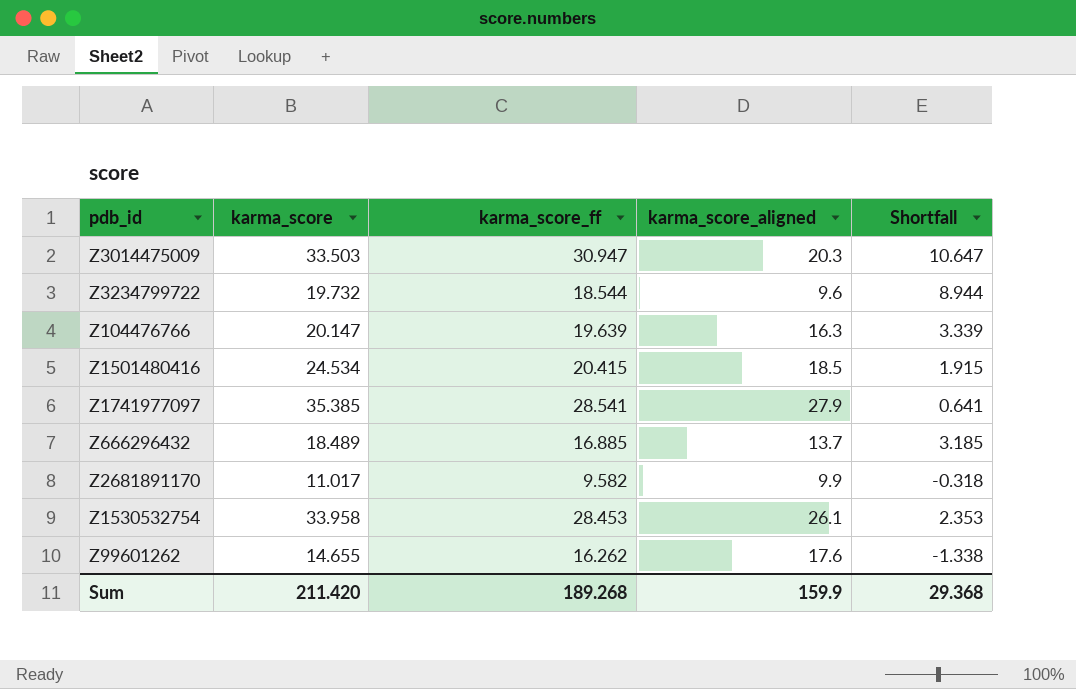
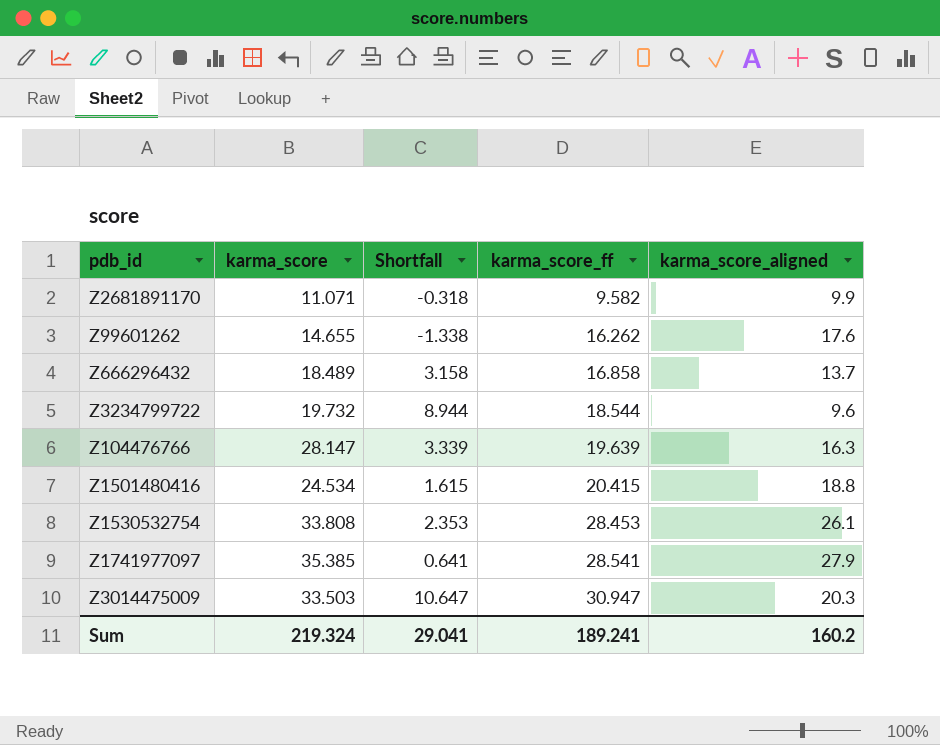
row order: none -> karma_score_ff ascending
column Shortfall | position: 5 -> 3
Z2681891170 | karma_score: 11.017 -> 11.071
Z666296432 | Shortfall: 3.185 -> 3.158
Z666296432 | karma_score_ff: 16.885 -> 16.858
Z104476766 | karma_score: 20.147 -> 28.147
Z1501480416 | Shortfall: 1.915 -> 1.615
Z1501480416 | karma_score_aligned: 18.5 -> 18.8
Z1530532754 | karma_score: 33.958 -> 33.808
Sum | karma_score: 211.420 -> 219.324
Sum | Shortfall: 29.368 -> 29.041
Sum | karma_score_ff: 189.268 -> 189.241
Sum | karma_score_aligned: 159.9 -> 160.2

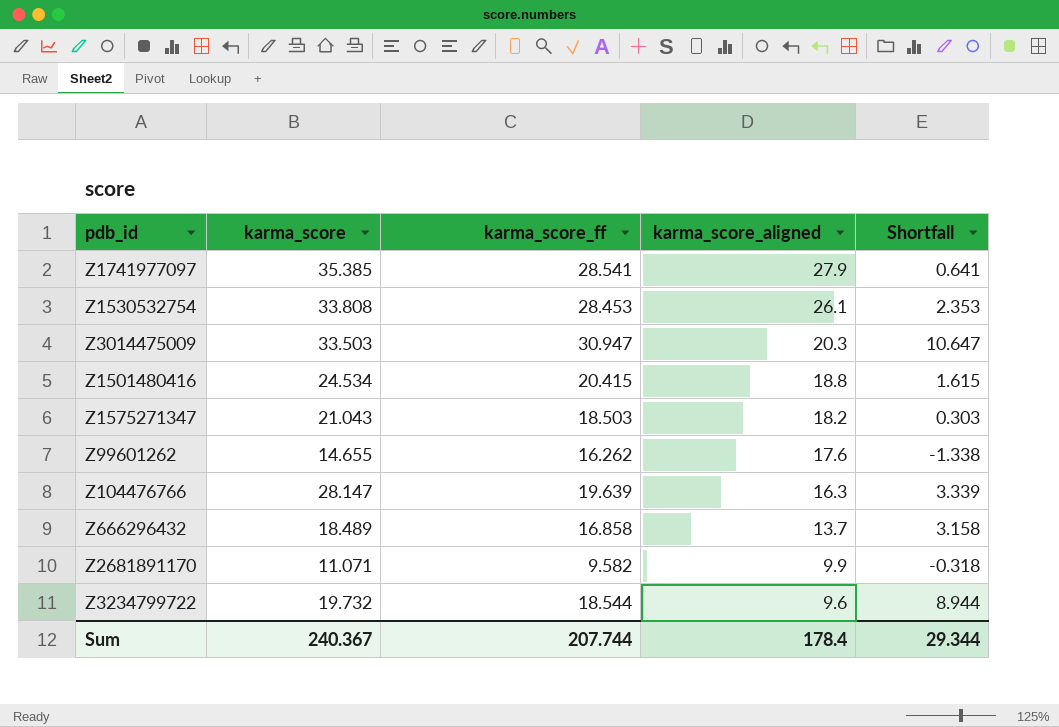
row order: karma_score_ff ascending -> karma_score_aligned descending
column Shortfall | position: 3 -> 5
row Z1575271347: none -> 21.043 | 18.503 | 18.2 | 0.303
Sum | karma_score: 219.324 -> 240.367
Sum | karma_score_ff: 189.241 -> 207.744
Sum | karma_score_aligned: 160.2 -> 178.4
Sum | Shortfall: 29.041 -> 29.344

